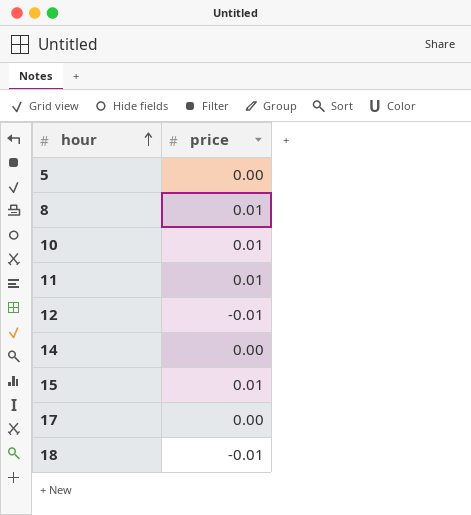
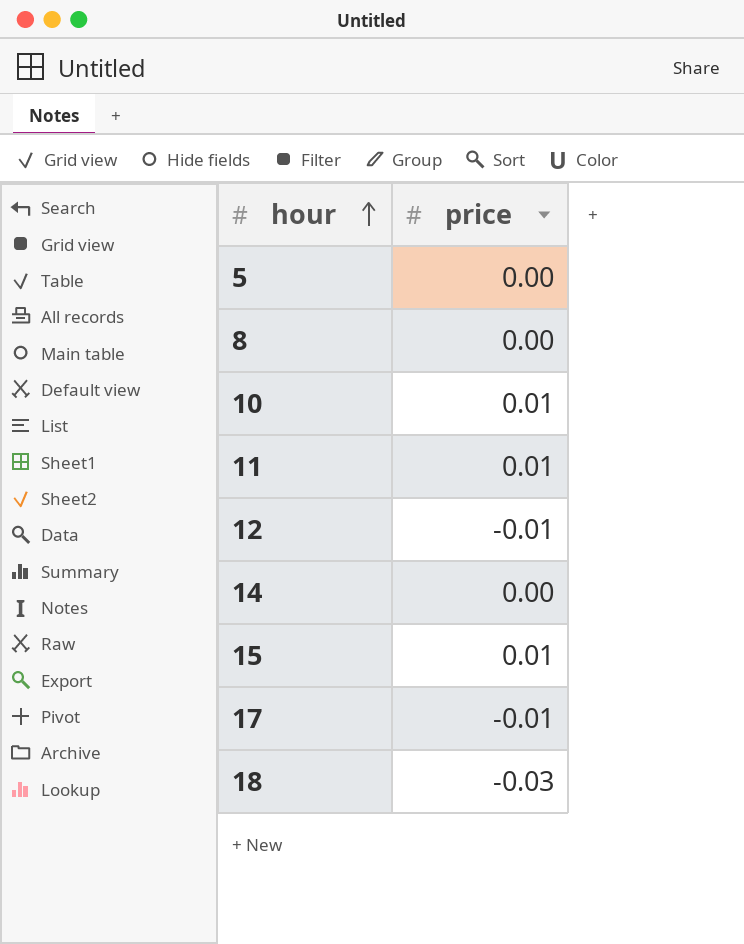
8 | price: 0.01 -> 0.00
17 | price: 0.00 -> -0.01
18 | price: -0.01 -> -0.03

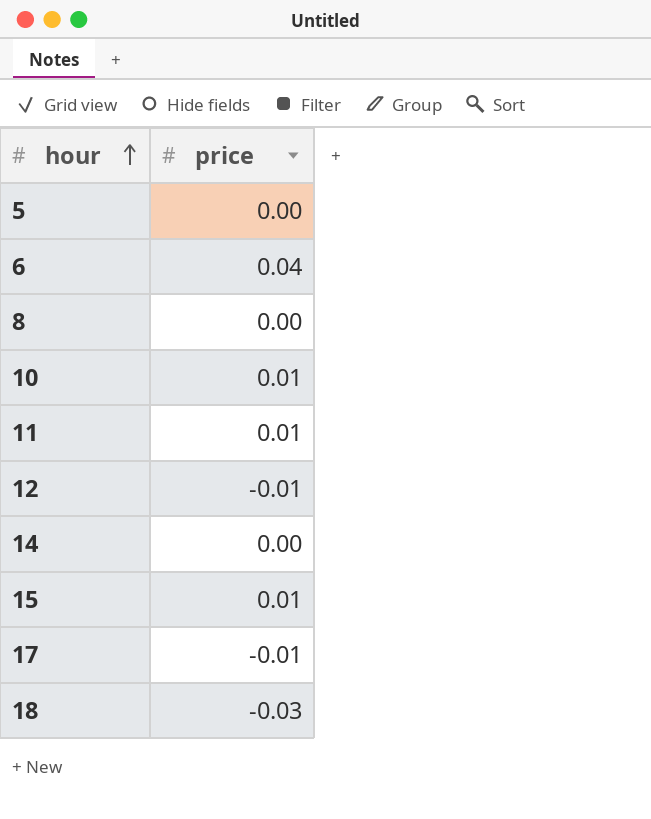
row 6: none -> 0.04

